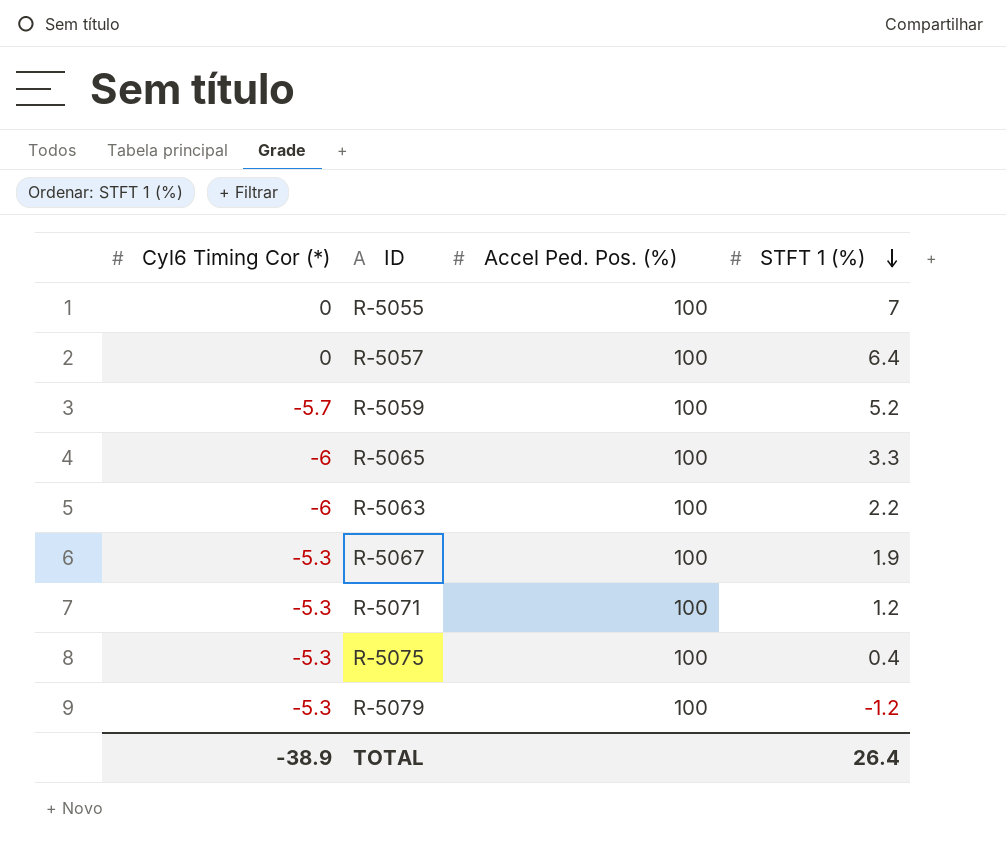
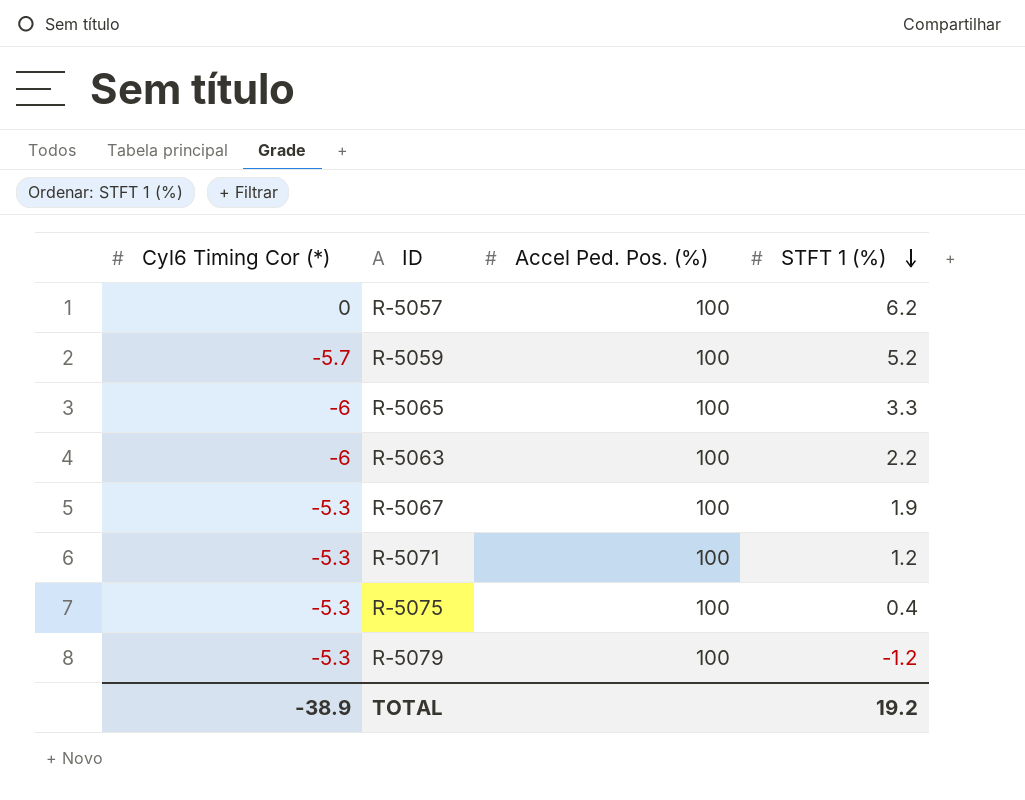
row R-5055: 0 | 100 | 7 -> none
R-5057 | STFT 1 (%): 6.4 -> 6.2
TOTAL | STFT 1 (%): 26.4 -> 19.2

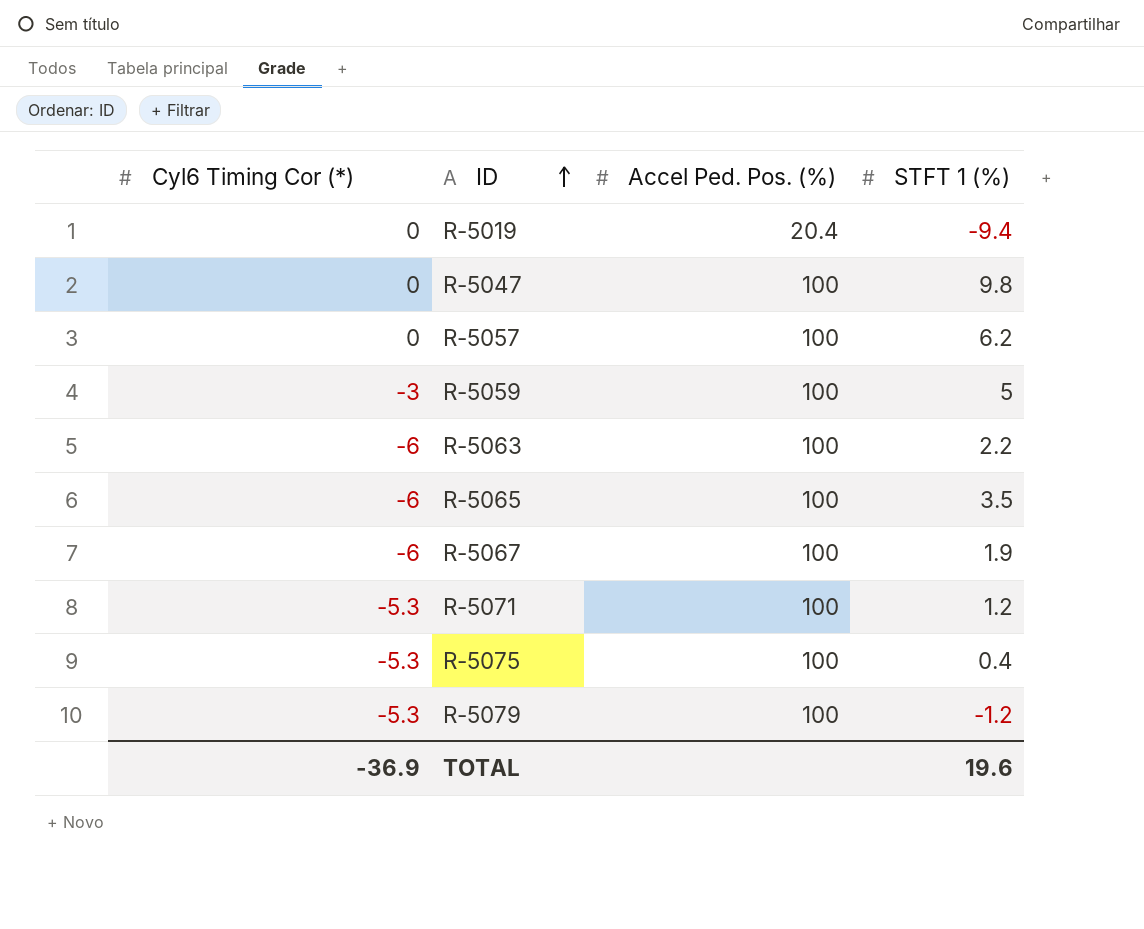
row order: STFT 1 (%) descending -> ID ascending
row R-5019: none -> 0 | 20.4 | -9.4
row R-5047: none -> 0 | 100 | 9.8
R-5059 | Cyl6 Timing Cor (*): -5.7 -> -3
R-5059 | STFT 1 (%): 5.2 -> 5
R-5065 | STFT 1 (%): 3.3 -> 3.5
R-5067 | Cyl6 Timing Cor (*): -5.3 -> -6
TOTAL | Cyl6 Timing Cor (*): -38.9 -> -36.9
TOTAL | STFT 1 (%): 19.2 -> 19.6

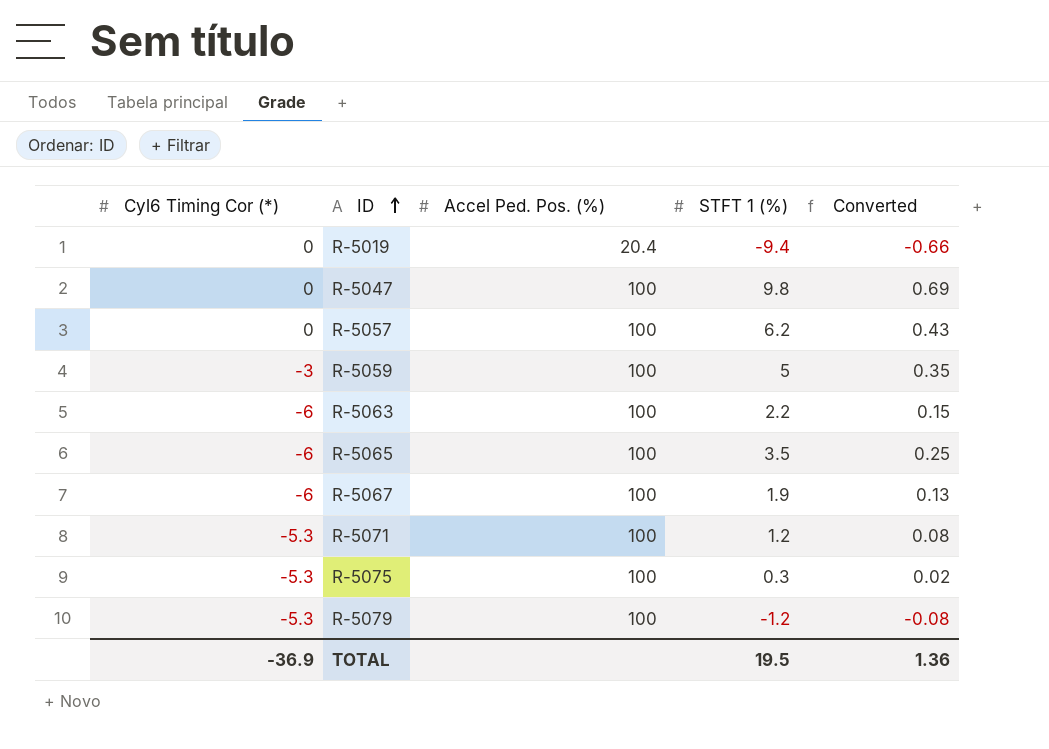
column Converted | formula: none -> [STFT 1 (%)] * 0.07
R-5075 | STFT 1 (%): 0.4 -> 0.3
TOTAL | STFT 1 (%): 19.6 -> 19.5

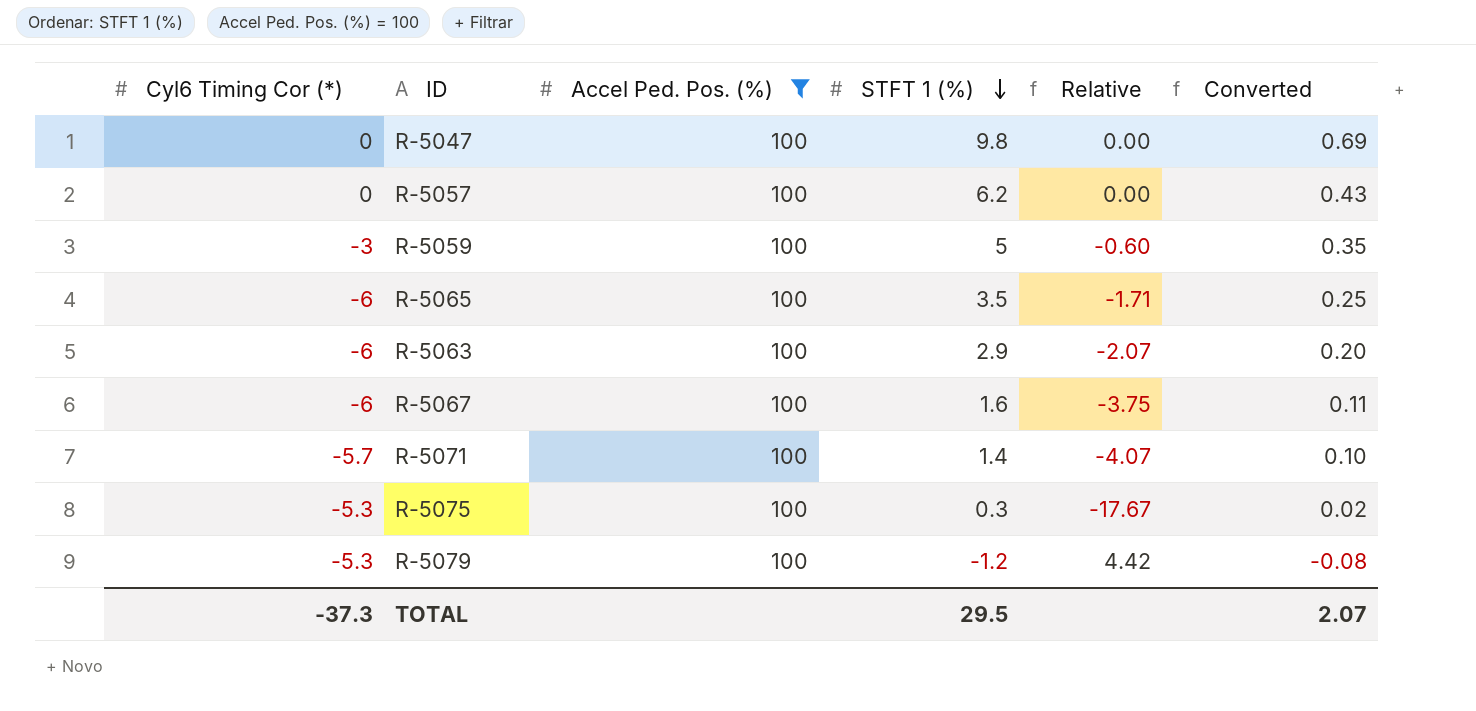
filter: none -> Accel Ped. Pos. (%) = 100
row order: ID ascending -> STFT 1 (%) descending
column Relative | formula: none -> [Cyl6 Timing Cor (*)] / [STFT 1 (%)]
R-5063 | STFT 1 (%): 2.2 -> 2.9
R-5063 | Converted: 0.15 -> 0.20
R-5067 | STFT 1 (%): 1.9 -> 1.6
R-5067 | Converted: 0.13 -> 0.11
R-5071 | Cyl6 Timing Cor (*): -5.3 -> -5.7
R-5071 | STFT 1 (%): 1.2 -> 1.4
R-5071 | Converted: 0.08 -> 0.10
TOTAL | Cyl6 Timing Cor (*): -36.9 -> -37.3
TOTAL | STFT 1 (%): 19.5 -> 29.5
TOTAL | Converted: 1.36 -> 2.07

